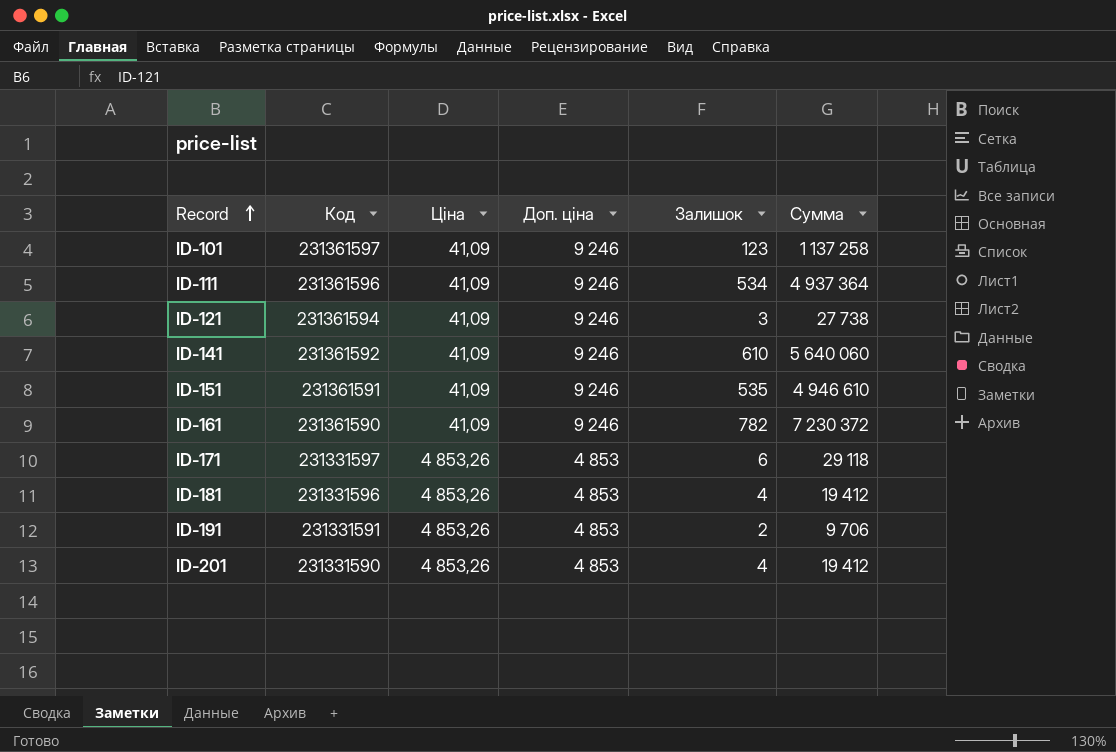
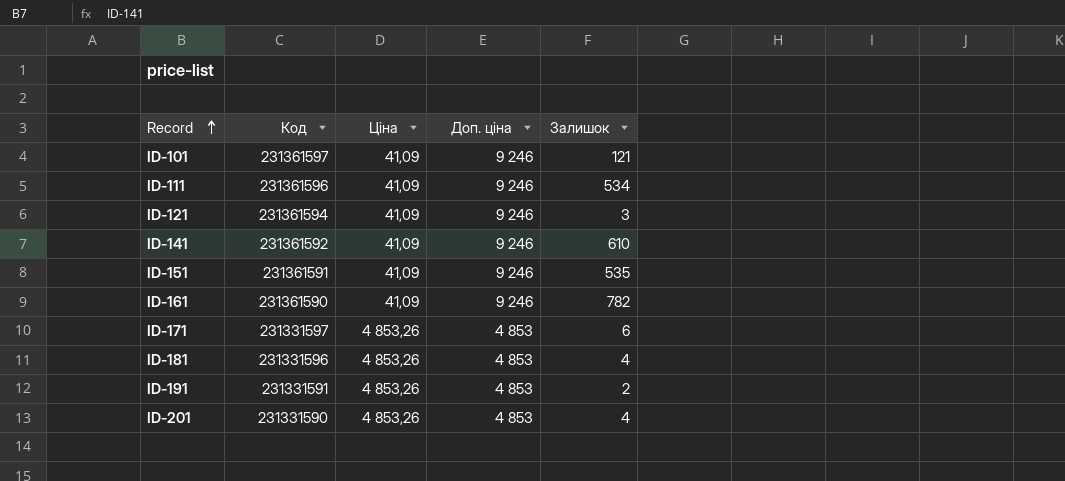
column Сумма | formula: [Доп. ціна] * [Залишок] -> none
ID-101 | Залишок: 123 -> 121

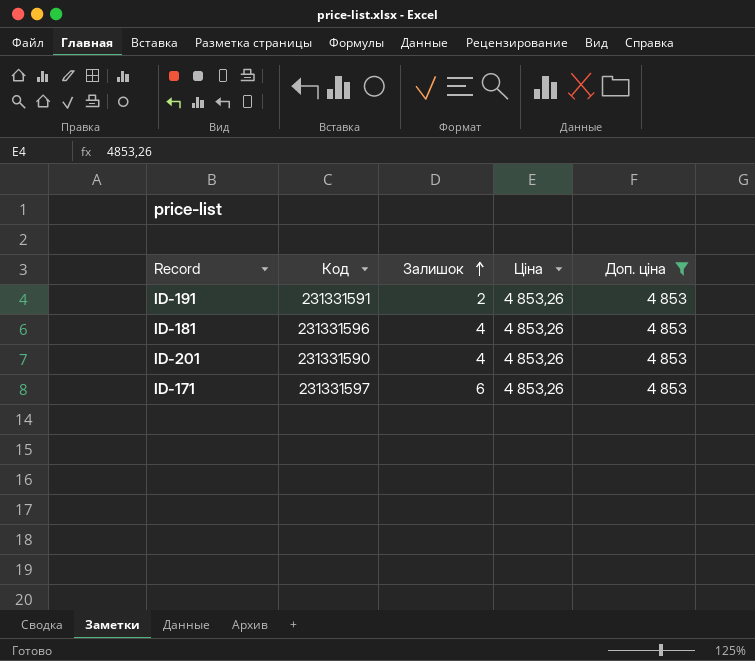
filter: none -> Доп. ціна = 4 853
row order: Record ascending -> Залишок ascending
column Залишок | position: 5 -> 3

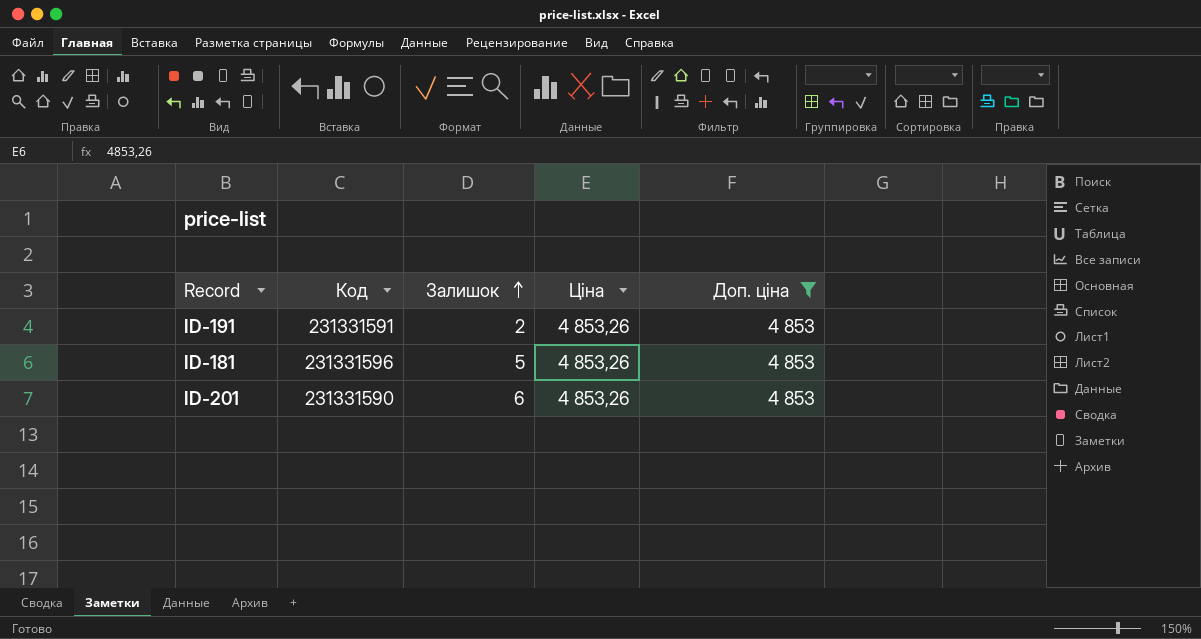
row ID-171: 231331597 | 6 | 4 853,26 | 4 853 -> none
ID-181 | Залишок: 4 -> 5
ID-201 | Залишок: 4 -> 6

